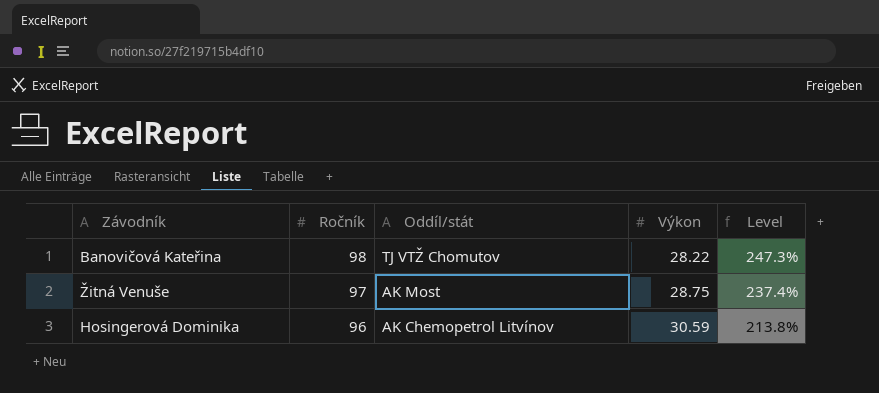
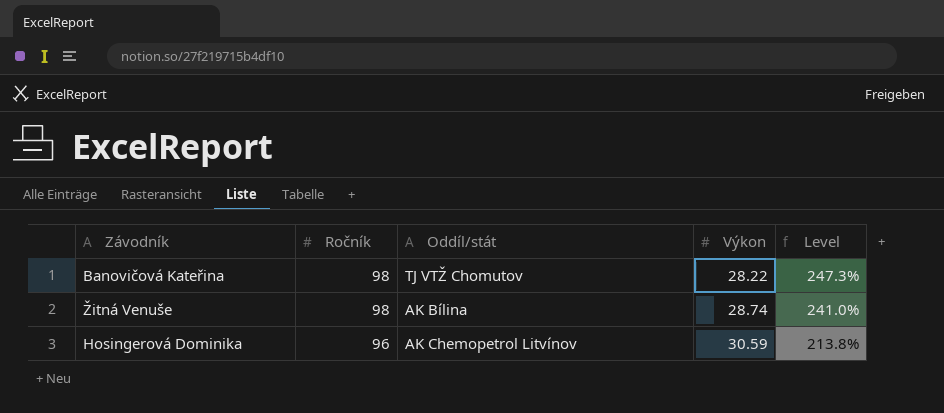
Žitná Venuše | Ročník: 97 -> 98
Žitná Venuše | Oddíl/stát: AK Most -> AK Bílina
Žitná Venuše | Výkon: 28.75 -> 28.74
Žitná Venuše | Level: 237.4% -> 241.0%

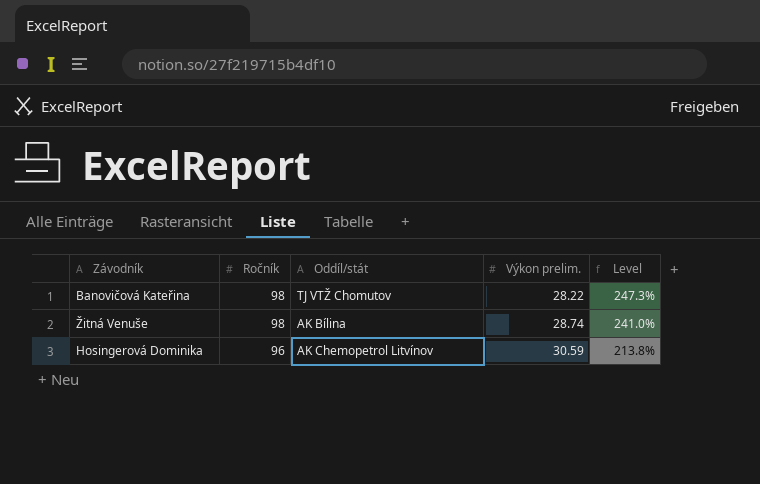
column name: Výkon -> Výkon prelim.

